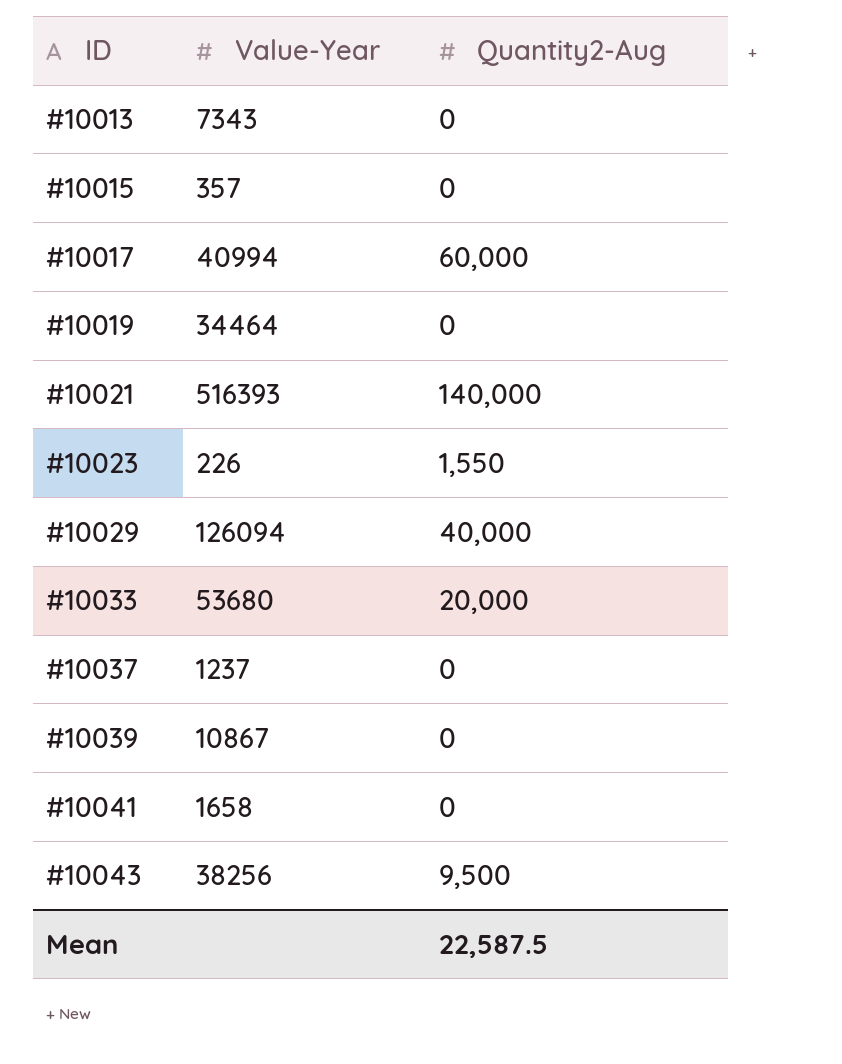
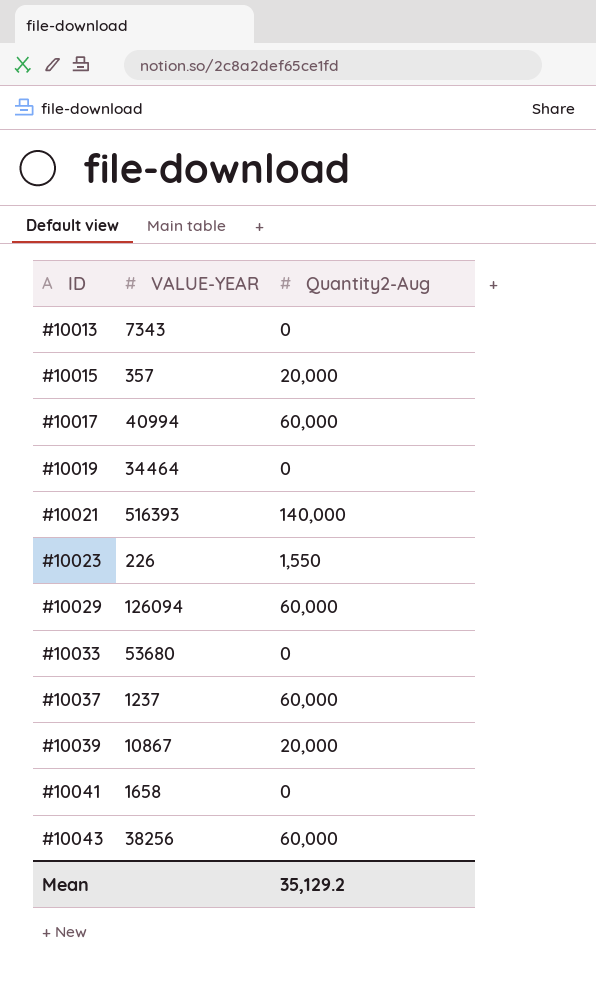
column name: Value-Year -> VALUE-YEAR
#10015 | Quantity2-Aug: 0 -> 20,000
#10029 | Quantity2-Aug: 40,000 -> 60,000
#10033 | Quantity2-Aug: 20,000 -> 0
#10037 | Quantity2-Aug: 0 -> 60,000
#10039 | Quantity2-Aug: 0 -> 20,000
#10043 | Quantity2-Aug: 9,500 -> 60,000
Mean | Quantity2-Aug: 22,587.5 -> 35,129.2

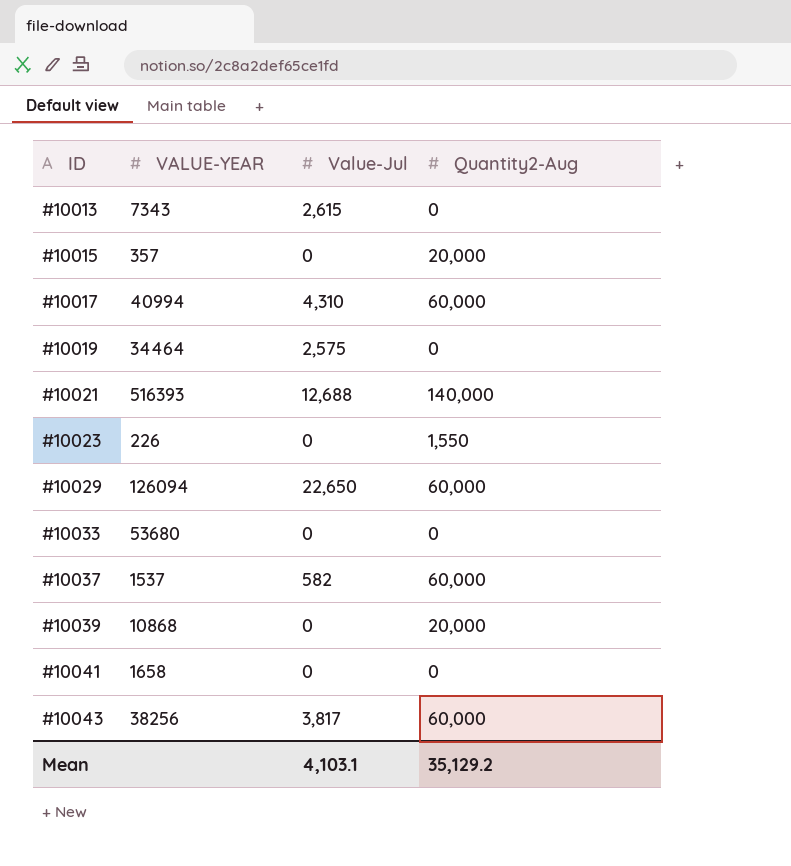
column Value-Jul | position: none -> 3
#10037 | VALUE-YEAR: 1237 -> 1537
#10039 | VALUE-YEAR: 10867 -> 10868

